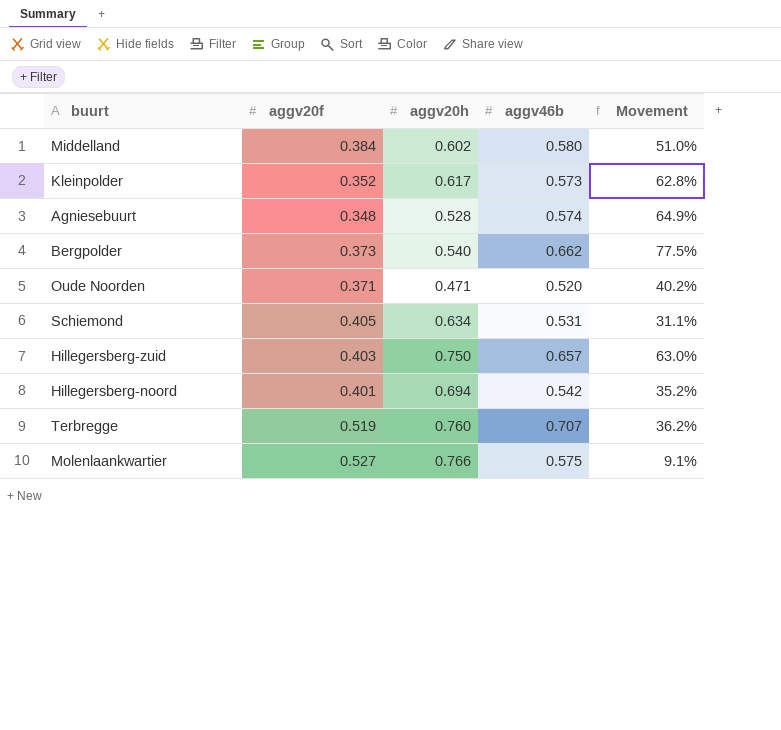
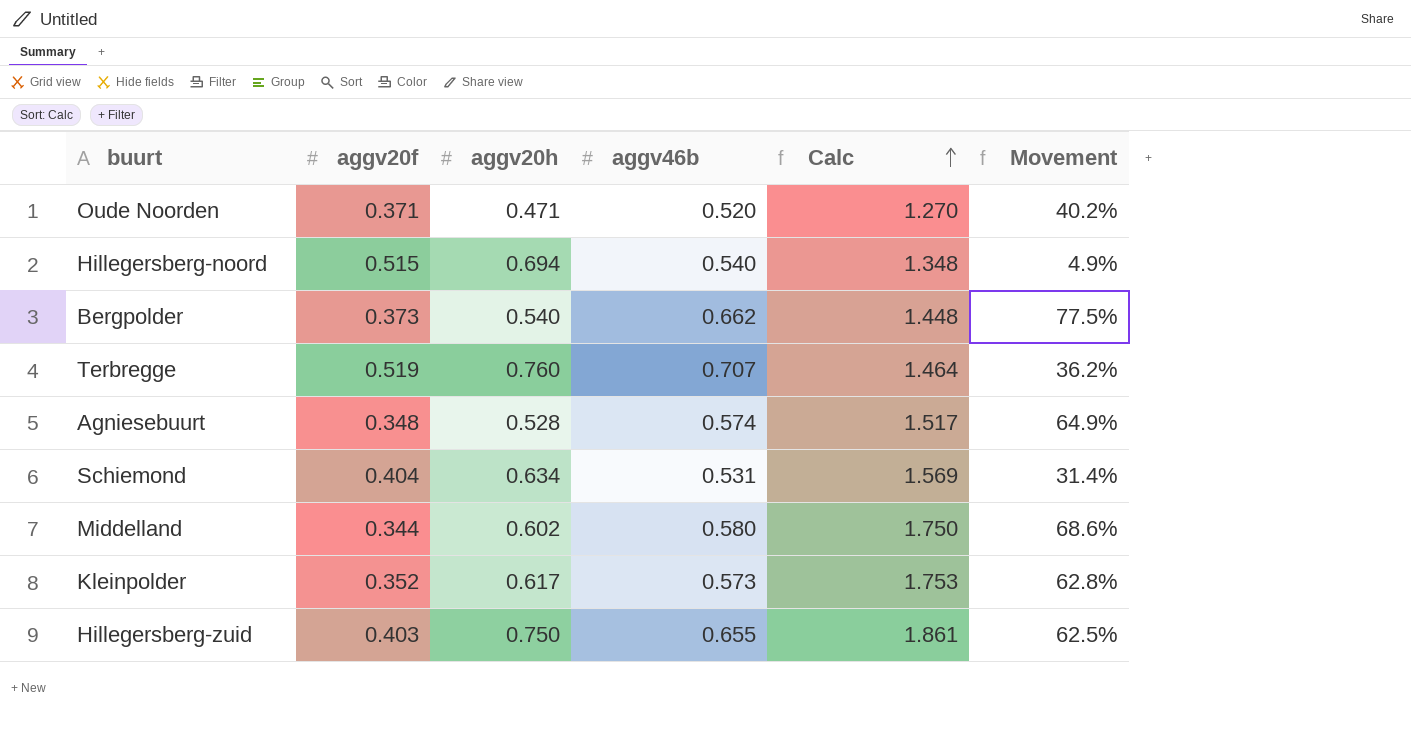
row order: none -> Calc ascending
column Calc | formula: none -> [aggv20h] / [aggv20f]
row Molenlaankwartier: 0.527 | 0.766 | 0.575 | 9.1% -> none
Hillegersberg-noord | aggv20f: 0.401 -> 0.515
Hillegersberg-noord | aggv46b: 0.542 -> 0.540
Hillegersberg-noord | Movement: 35.2% -> 4.9%
Schiemond | aggv20f: 0.405 -> 0.404
Schiemond | Movement: 31.1% -> 31.4%
Middelland | aggv20f: 0.384 -> 0.344
Middelland | Movement: 51.0% -> 68.6%
Hillegersberg-zuid | aggv46b: 0.657 -> 0.655
Hillegersberg-zuid | Movement: 63.0% -> 62.5%

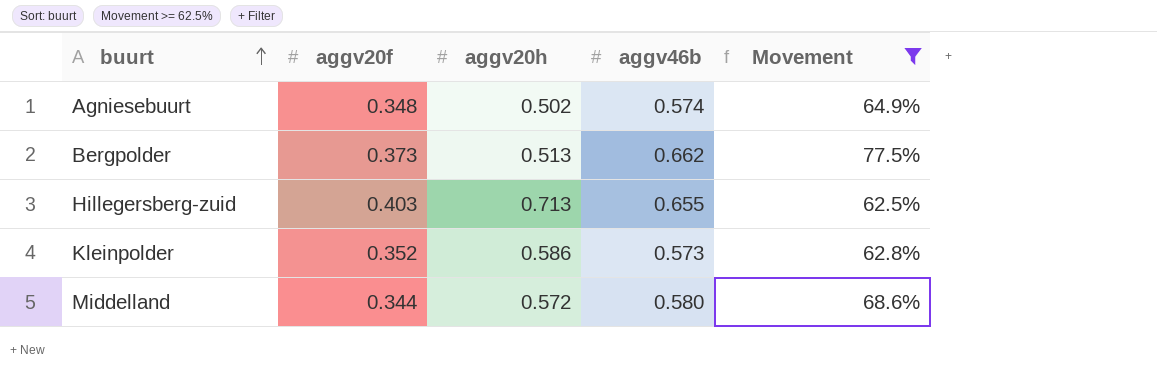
filter: none -> Movement >= 62.5%
row order: Calc ascending -> buurt ascending
column Calc | formula: [aggv20h] / [aggv20f] -> none
Agniesebuurt | aggv20h: 0.528 -> 0.502
Bergpolder | aggv20h: 0.540 -> 0.513
Hillegersberg-zuid | aggv20h: 0.750 -> 0.713
Kleinpolder | aggv20h: 0.617 -> 0.586
Middelland | aggv20h: 0.602 -> 0.572

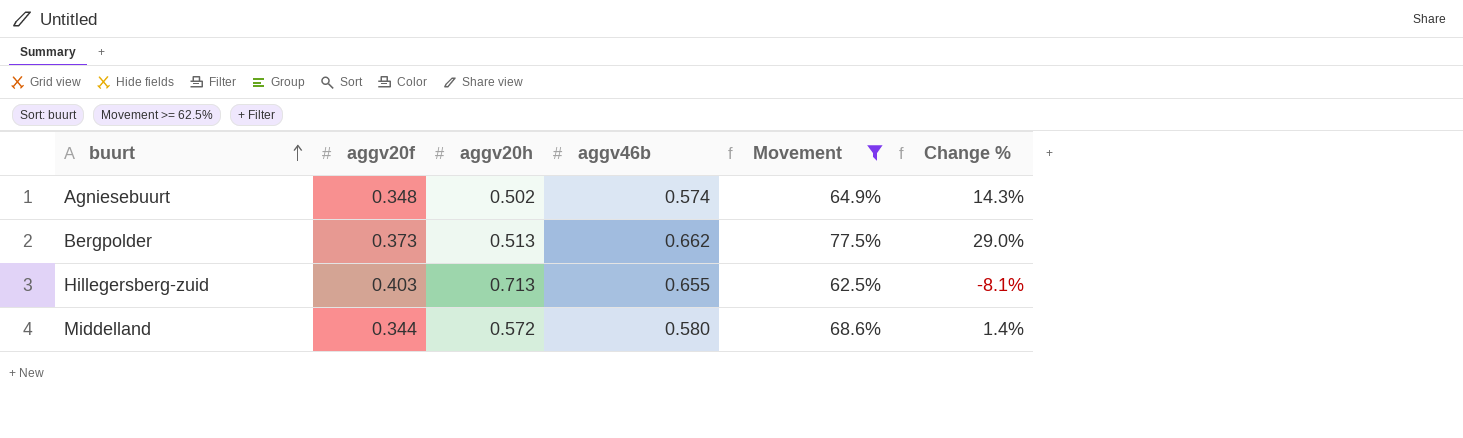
column Change % | formula: none -> ([aggv46b] - [aggv20h]) / [aggv20h]
row Kleinpolder: 0.352 | 0.586 | 0.573 | 62.8% -> none

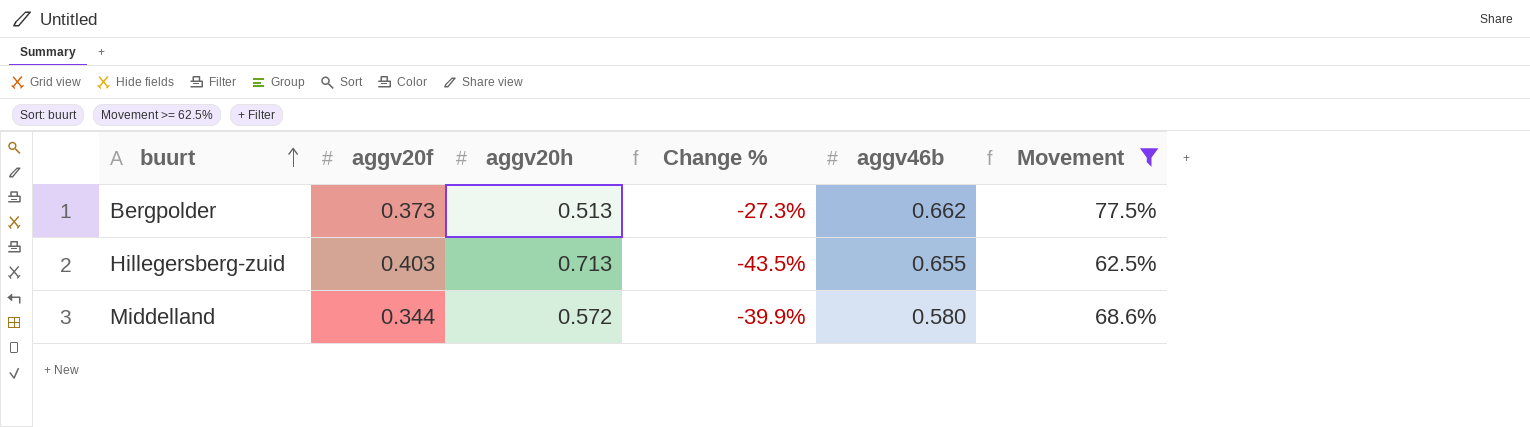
column Change % | formula: ([aggv46b] - [aggv20h]) / [aggv20h] -> ([aggv20f] - [aggv20h]) / [aggv20h]
column Change % | position: 6 -> 4
row Agniesebuurt: 0.348 | 0.502 | 0.574 | 64.9% | 14.3% -> none

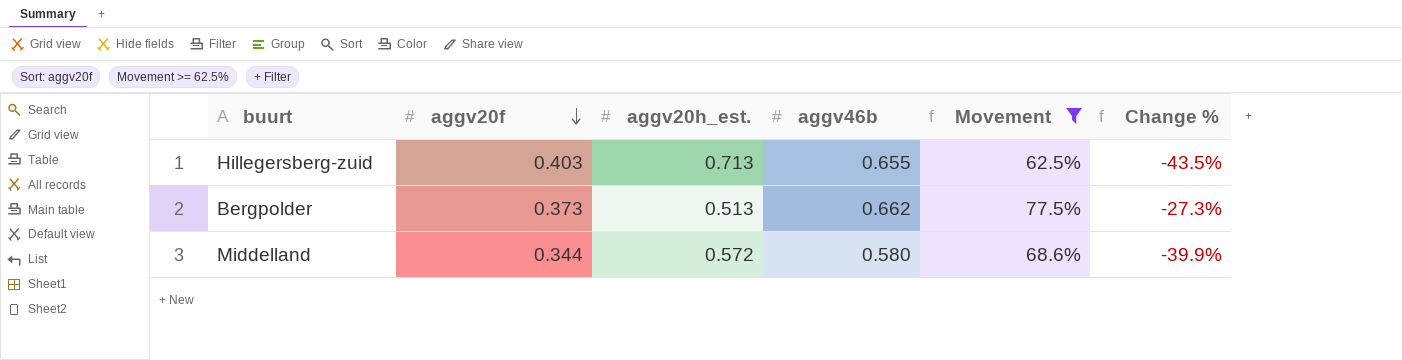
row order: buurt ascending -> aggv20f descending
column name: aggv20h -> aggv20h_est.
column Change % | position: 4 -> 6

